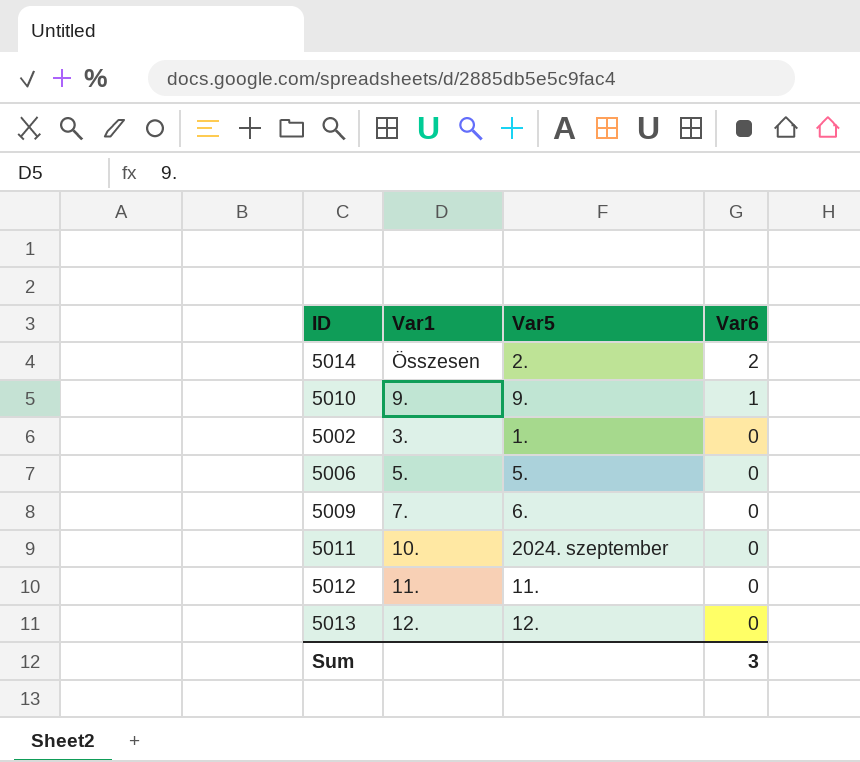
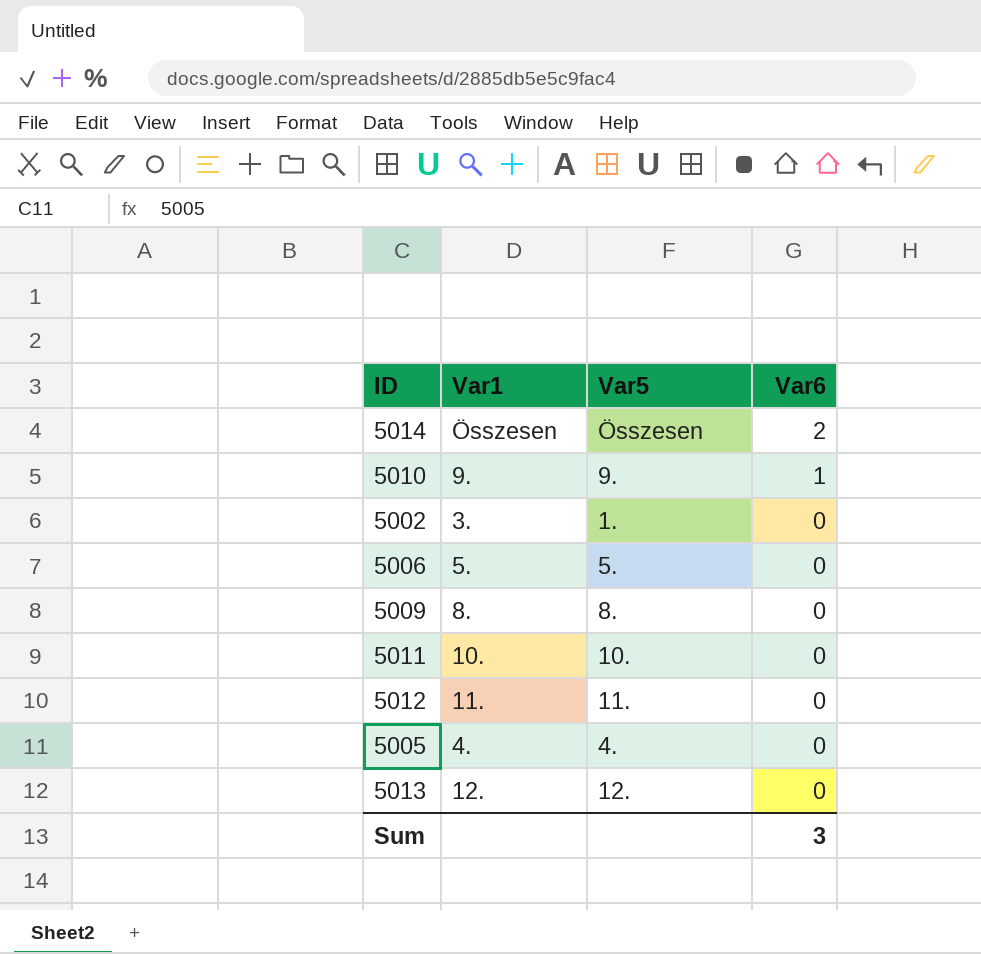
5014 | Var5: 2. -> Összesen
5009 | Var1: 7. -> 8.
5009 | Var5: 6. -> 8.
5011 | Var5: 2024. szeptember -> 10.
row 5005: none -> 4. | 4. | 0

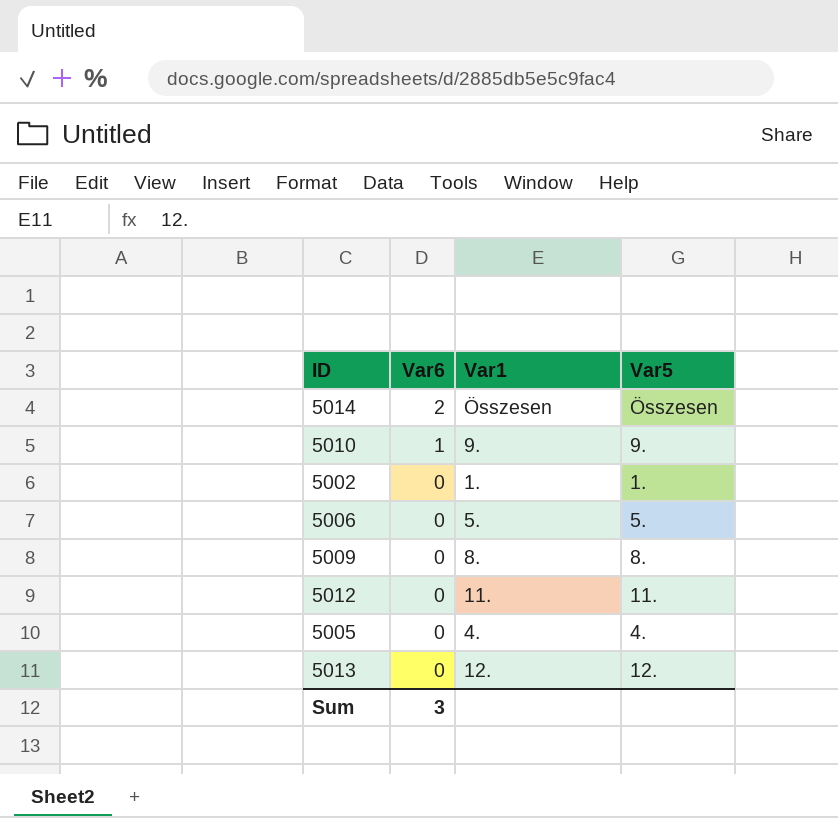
column Var6 | position: 4 -> 2
row 5011: 10. | 10. | 0 -> none
5002 | Var1: 3. -> 1.

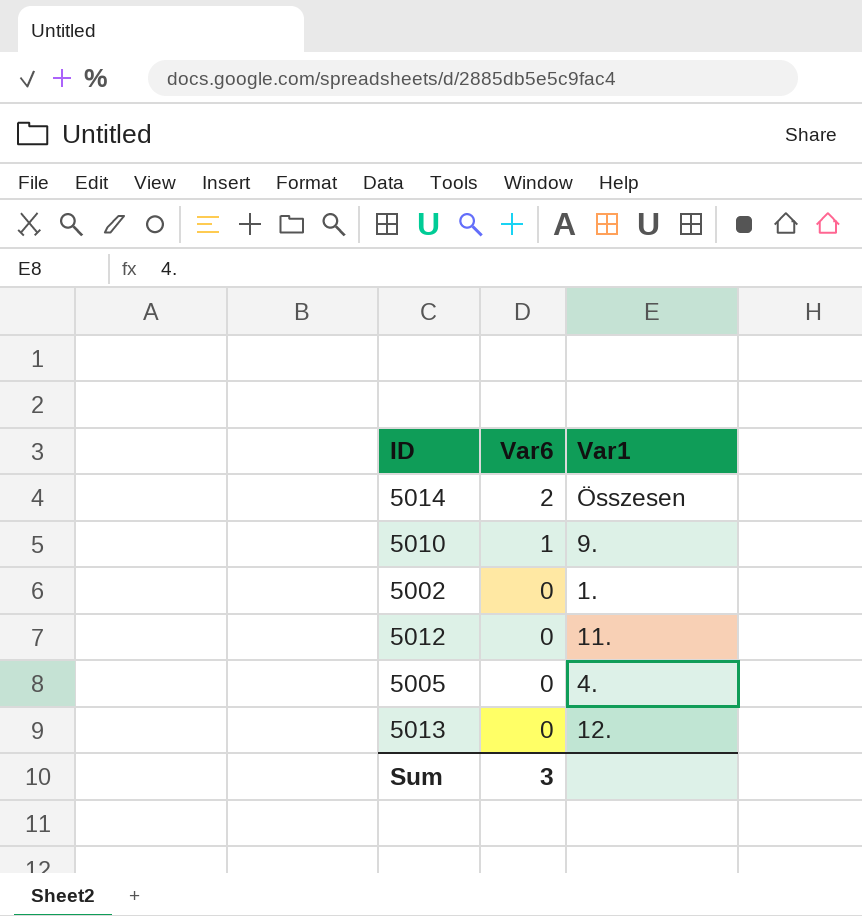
column Var5 | position: 4 -> none
row 5006: 0 | 5. | 5. -> none
row 5009: 0 | 8. | 8. -> none

